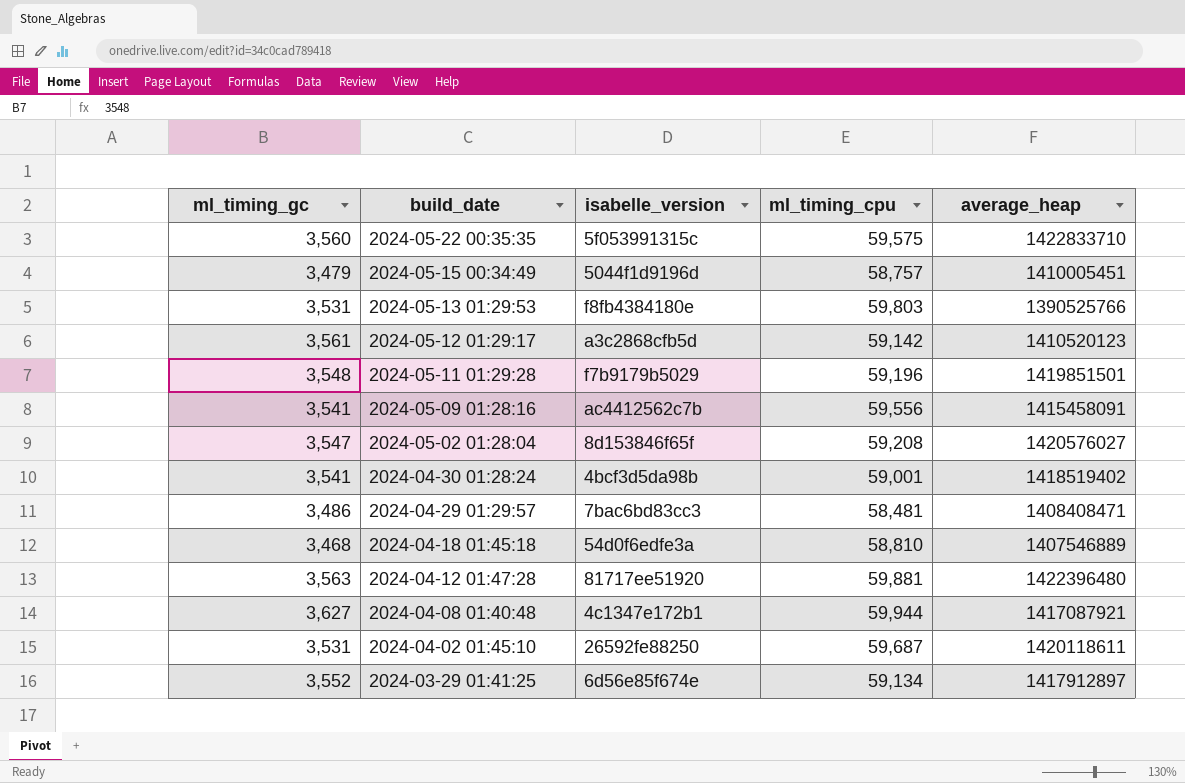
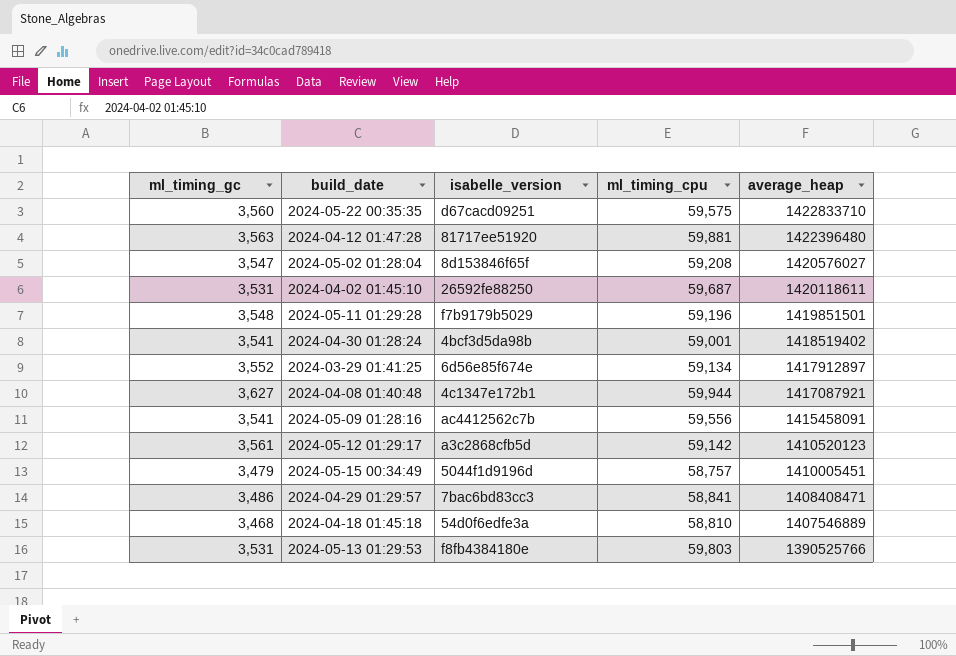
row order: build_date descending -> average_heap descending
2024-05-22 00:35:35 | isabelle_version: 5f053991315c -> d67cacd09251
2024-04-29 01:29:57 | ml_timing_cpu: 58,481 -> 58,841

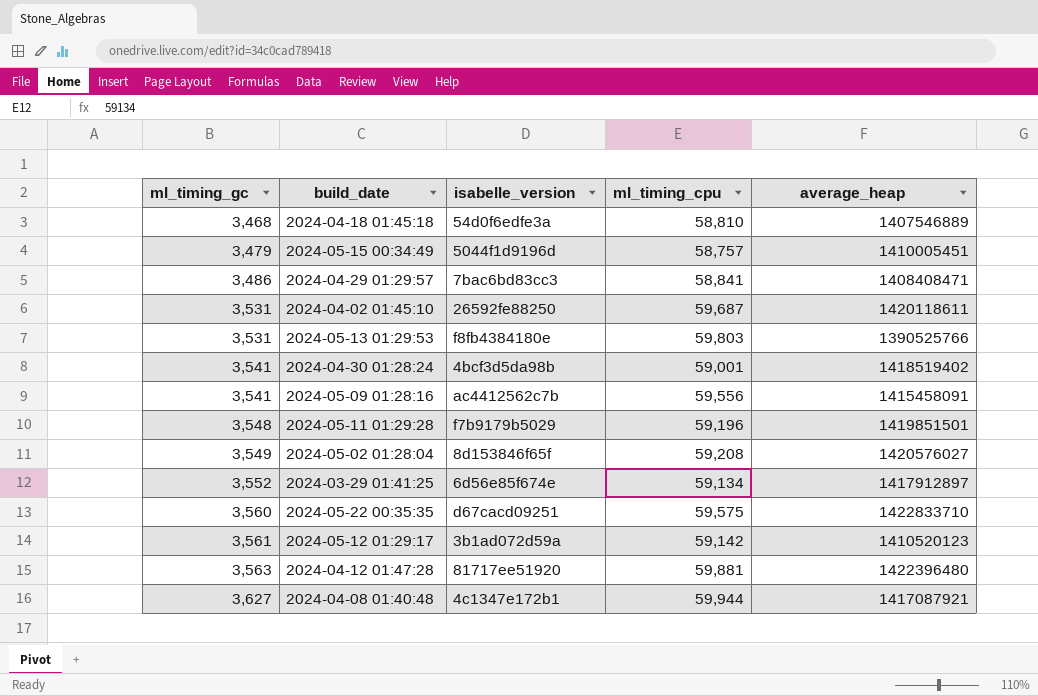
row order: average_heap descending -> ml_timing_gc ascending
2024-05-02 01:28:04 | ml_timing_gc: 3,547 -> 3,549
2024-05-12 01:29:17 | isabelle_version: a3c2868cfb5d -> 3b1ad072d59a

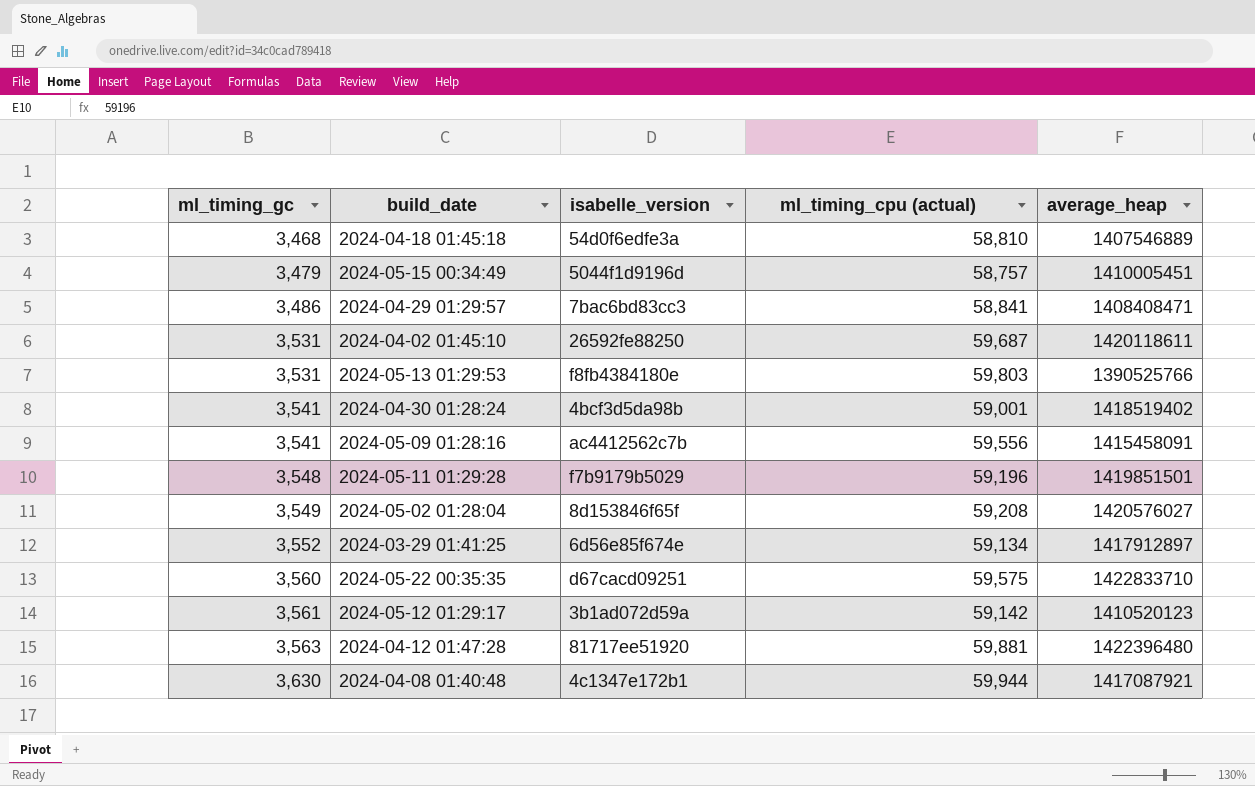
column name: ml_timing_cpu -> ml_timing_cpu (actual)
2024-04-08 01:40:48 | ml_timing_gc: 3,627 -> 3,630

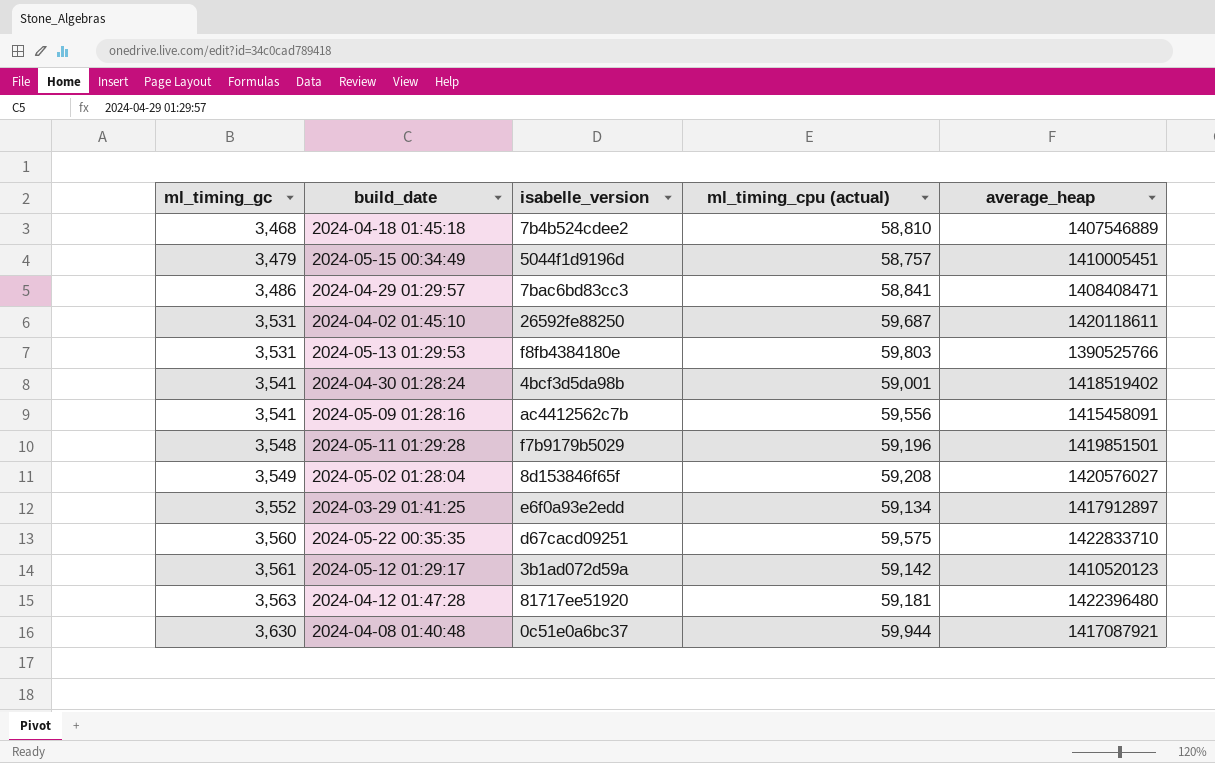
2024-04-18 01:45:18 | isabelle_version: 54d0f6edfe3a -> 7b4b524cdee2
2024-03-29 01:41:25 | isabelle_version: 6d56e85f674e -> e6f0a93e2edd
2024-04-12 01:47:28 | ml_timing_cpu (actual): 59,881 -> 59,181
2024-04-08 01:40:48 | isabelle_version: 4c1347e172b1 -> 0c51e0a6bc37

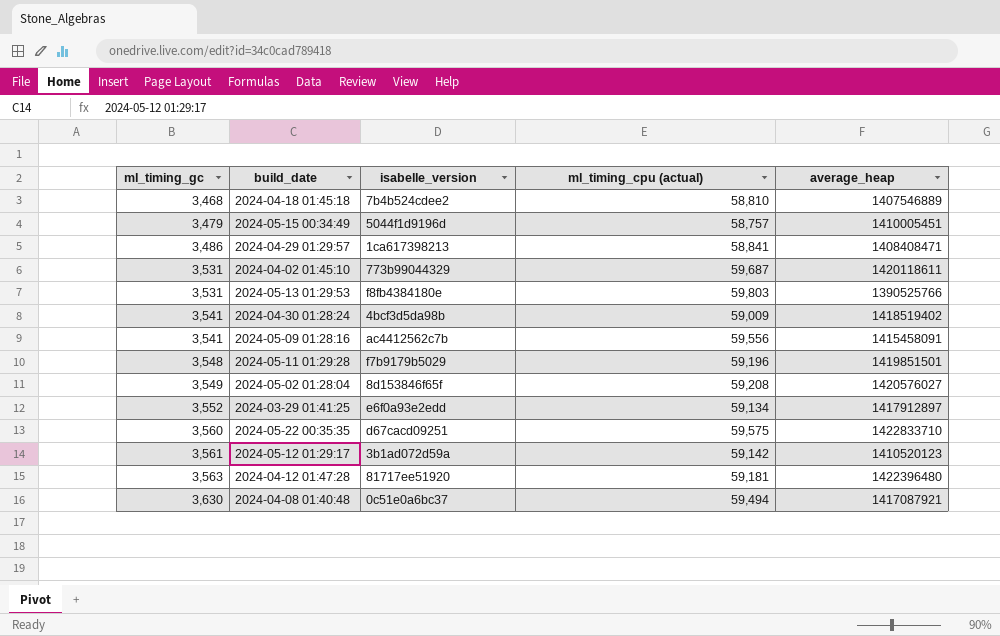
2024-04-29 01:29:57 | isabelle_version: 7bac6bd83cc3 -> 1ca617398213
2024-04-02 01:45:10 | isabelle_version: 26592fe88250 -> 773b99044329
2024-04-30 01:28:24 | ml_timing_cpu (actual): 59,001 -> 59,009
2024-04-08 01:40:48 | ml_timing_cpu (actual): 59,944 -> 59,494

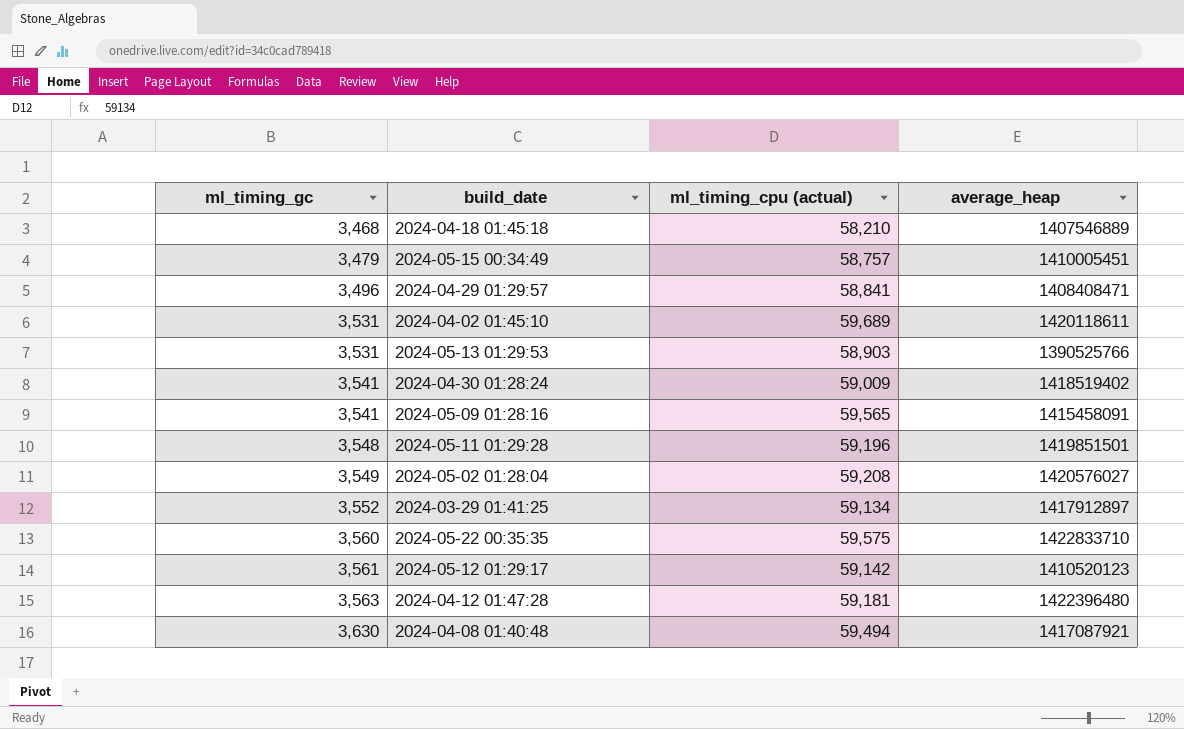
column isabelle_version | position: 3 -> none
2024-04-18 01:45:18 | ml_timing_cpu (actual): 58,810 -> 58,210
2024-04-29 01:29:57 | ml_timing_gc: 3,486 -> 3,496
2024-04-02 01:45:10 | ml_timing_cpu (actual): 59,687 -> 59,689
2024-05-13 01:29:53 | ml_timing_cpu (actual): 59,803 -> 58,903
2024-05-09 01:28:16 | ml_timing_cpu (actual): 59,556 -> 59,565

